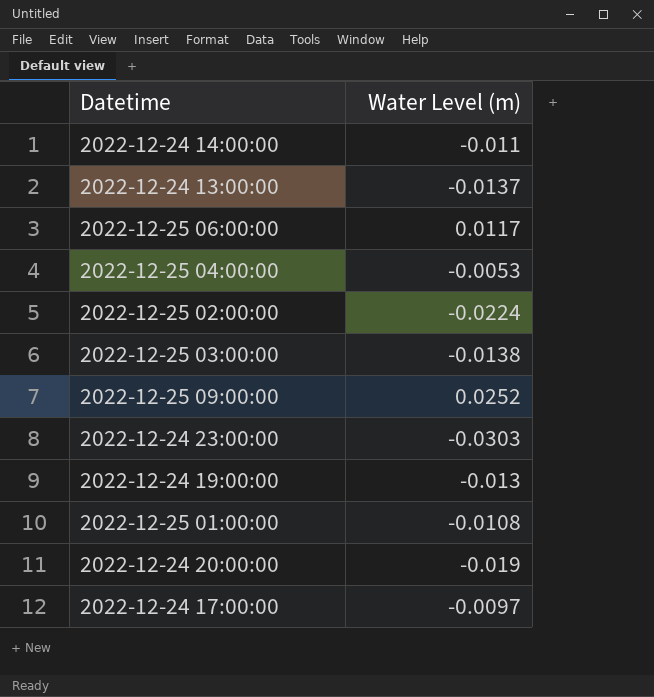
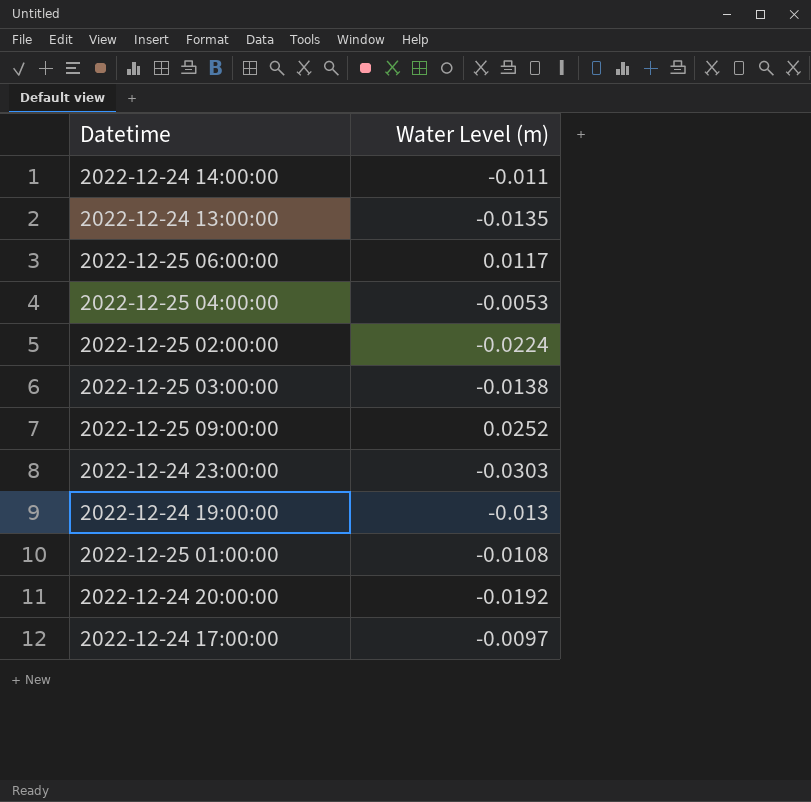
2022-12-24 13:00:00 | Water Level (m): -0.0137 -> -0.0135
2022-12-24 20:00:00 | Water Level (m): -0.019 -> -0.0192

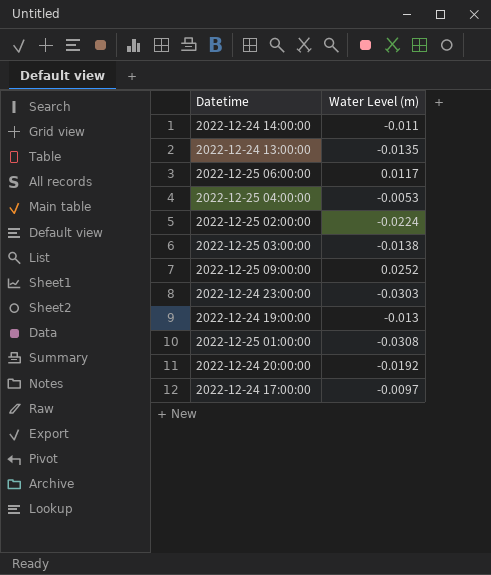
2022-12-25 01:00:00 | Water Level (m): -0.0108 -> -0.0308

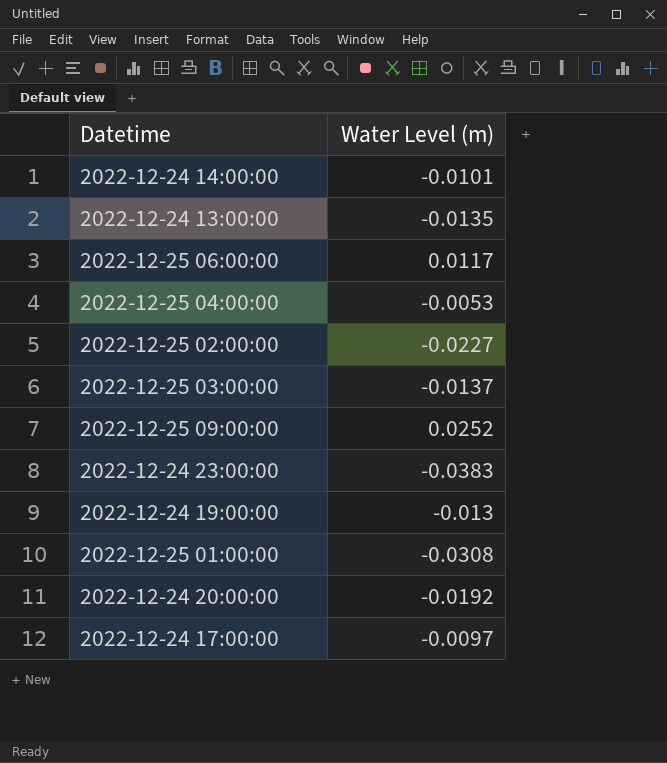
2022-12-24 14:00:00 | Water Level (m): -0.011 -> -0.0101
2022-12-25 02:00:00 | Water Level (m): -0.0224 -> -0.0227
2022-12-25 03:00:00 | Water Level (m): -0.0138 -> -0.0137
2022-12-24 23:00:00 | Water Level (m): -0.0303 -> -0.0383

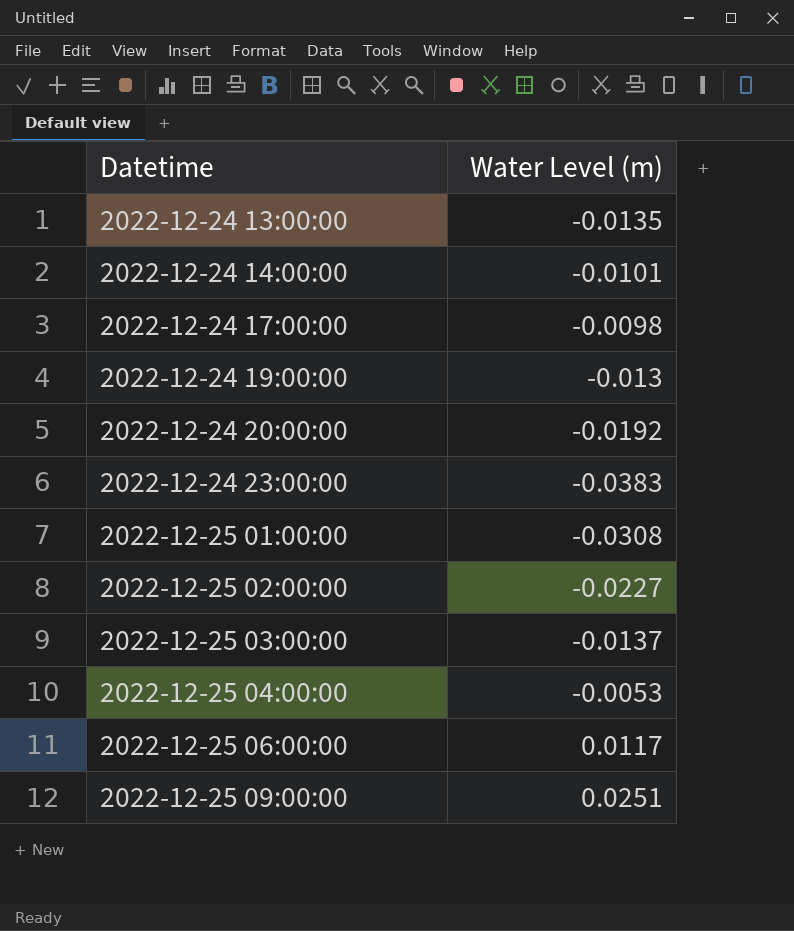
row order: none -> Datetime ascending
2022-12-24 17:00:00 | Water Level (m): -0.0097 -> -0.0098
2022-12-25 09:00:00 | Water Level (m): 0.0252 -> 0.0251

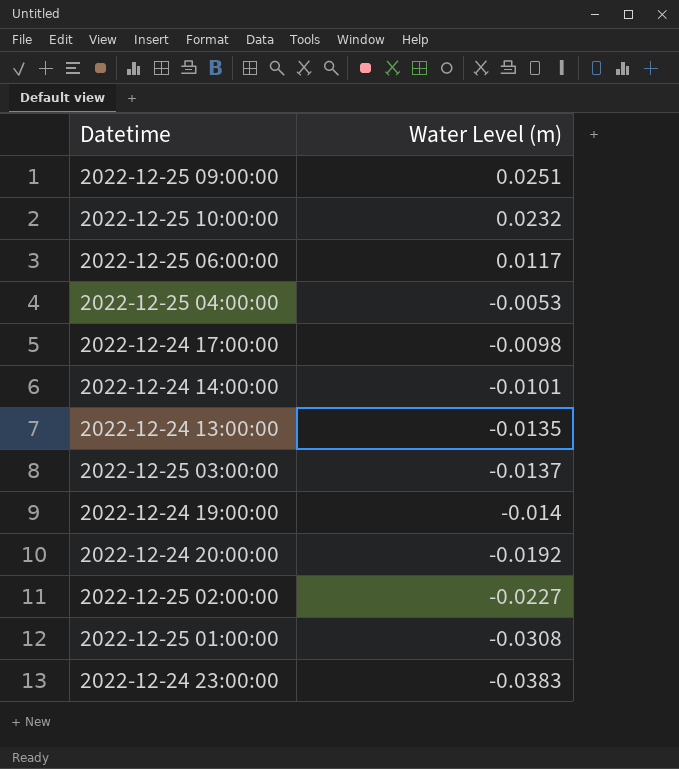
row order: Datetime ascending -> Water Level (m) descending
row 2022-12-25 10:00:00: none -> 0.0232
2022-12-24 19:00:00 | Water Level (m): -0.013 -> -0.014

